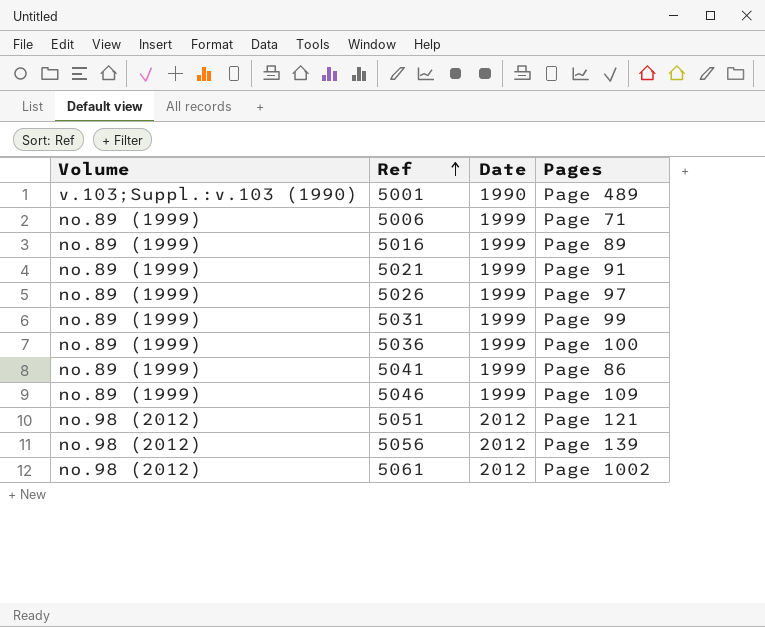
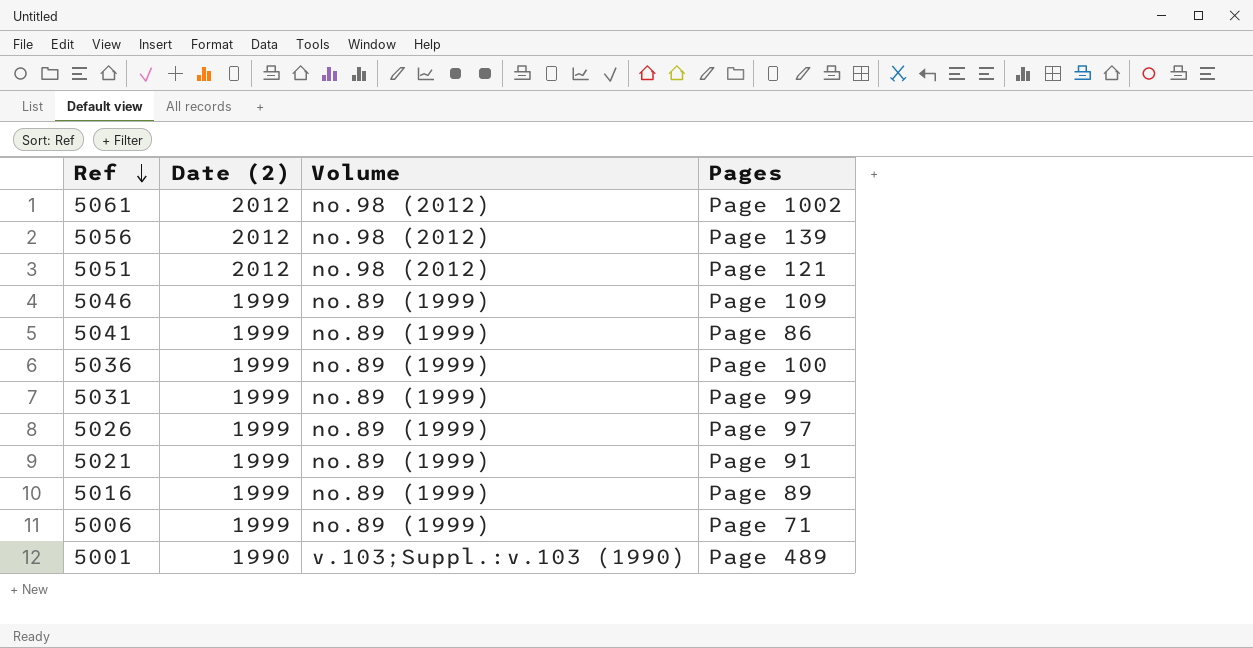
row order: Ref ascending -> Ref descending
column name: Date -> Date (2)
column Volume | position: 1 -> 3

